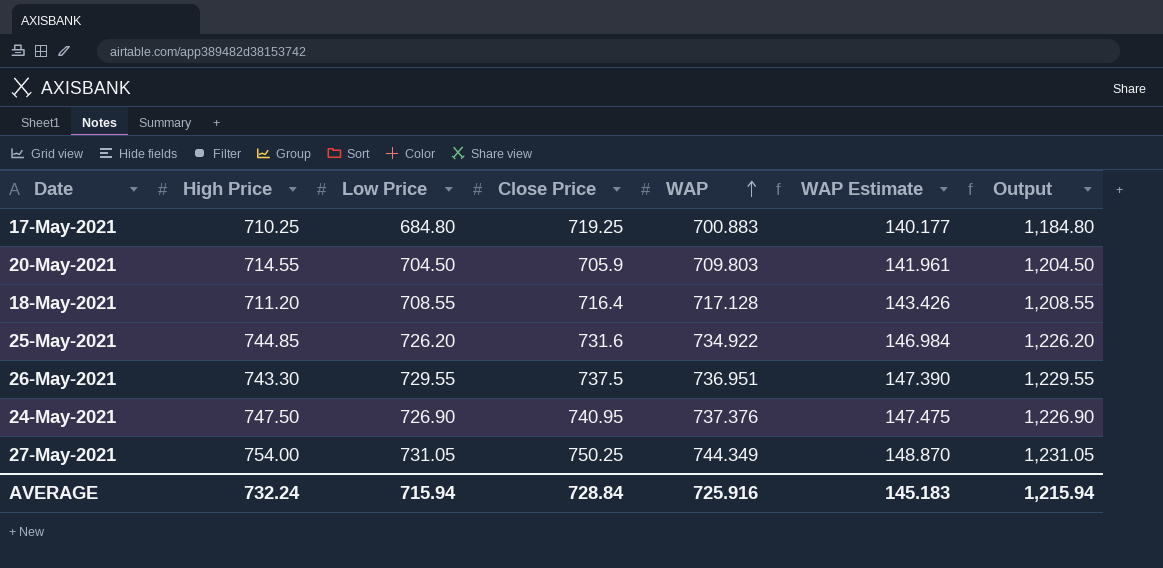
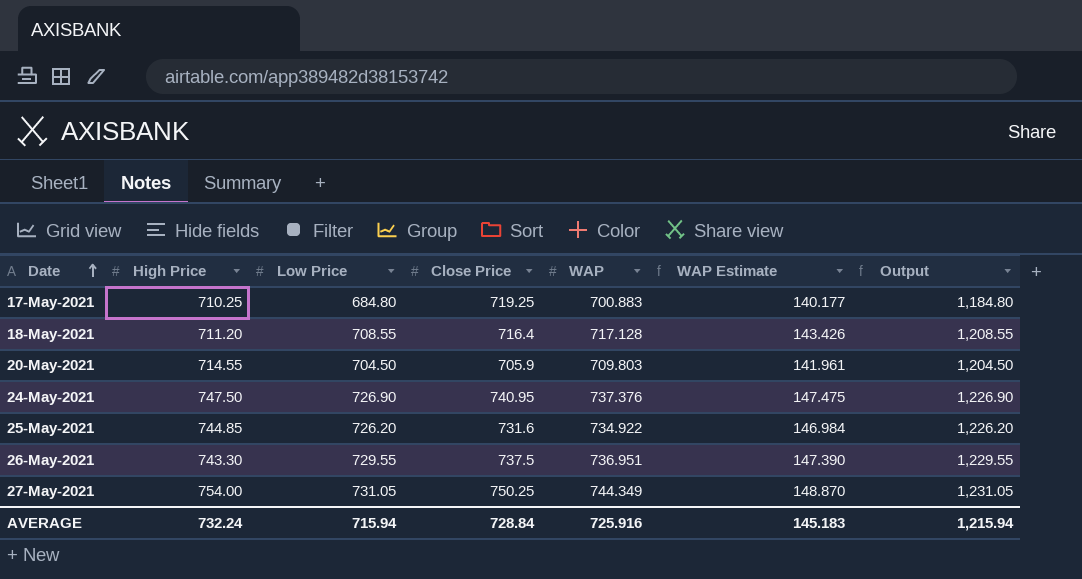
row order: WAP ascending -> Date ascending

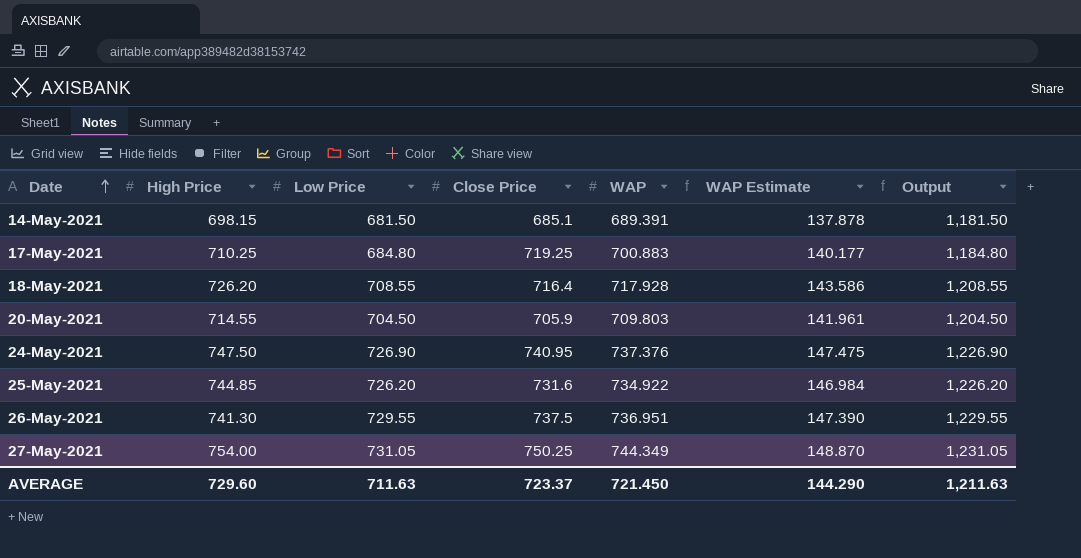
row 14-May-2021: none -> 698.15 | 681.50 | 685.1 | 689.391 | 137.878 | 1,181.50
18-May-2021 | High Price: 711.20 -> 726.20
18-May-2021 | WAP: 717.128 -> 717.928
18-May-2021 | WAP Estimate: 143.426 -> 143.586
26-May-2021 | High Price: 743.30 -> 741.30
AVERAGE | High Price: 732.24 -> 729.60
AVERAGE | Low Price: 715.94 -> 711.63
AVERAGE | Close Price: 728.84 -> 723.37
AVERAGE | WAP: 725.916 -> 721.450
AVERAGE | WAP Estimate: 145.183 -> 144.290
AVERAGE | Output: 1,215.94 -> 1,211.63

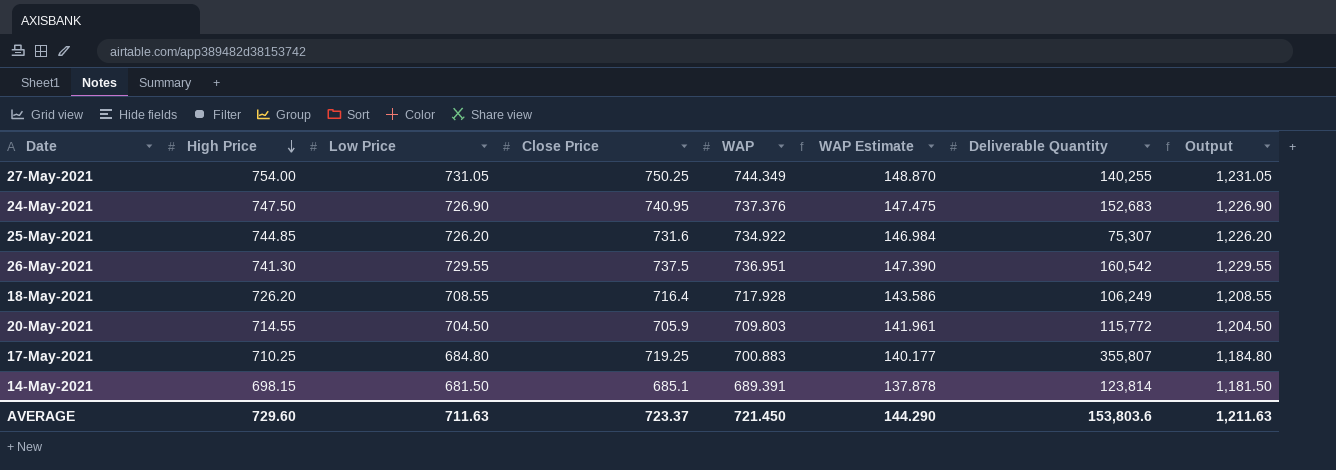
row order: Date ascending -> High Price descending
column Deliverable Quantity | position: none -> 7

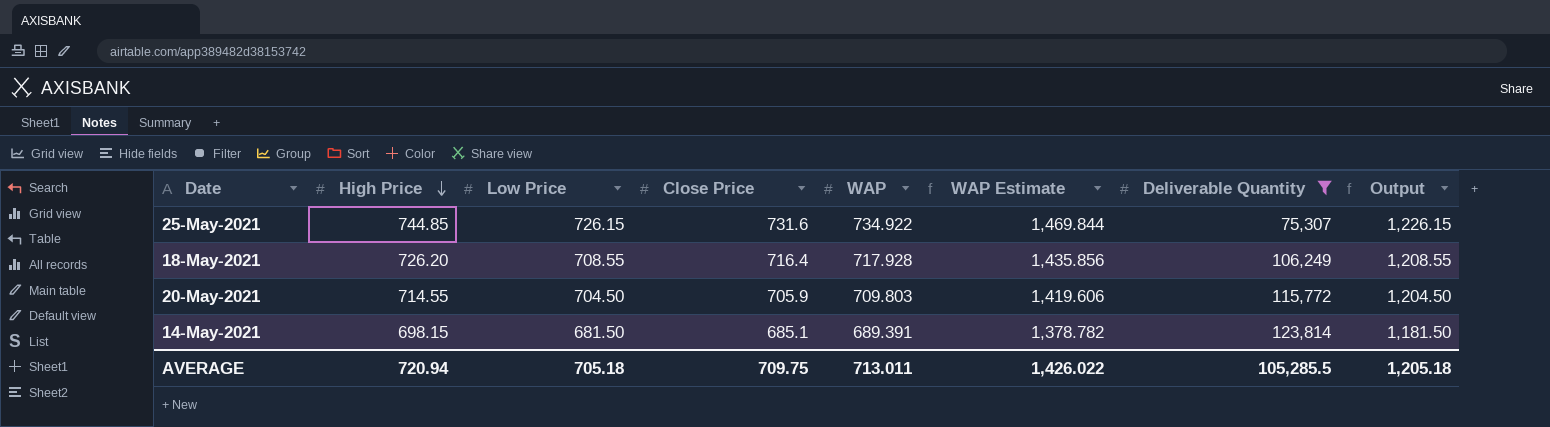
filter: none -> Deliverable Quantity <= 123,814
column WAP Estimate | formula: [WAP] * 0.2 -> [WAP] * 2
25-May-2021 | Low Price: 726.20 -> 726.15
25-May-2021 | Output: 1,226.20 -> 1,226.15
AVERAGE | High Price: 729.60 -> 720.94
AVERAGE | Low Price: 711.63 -> 705.18
AVERAGE | Close Price: 723.37 -> 709.75
AVERAGE | WAP: 721.450 -> 713.011
AVERAGE | WAP Estimate: 144.290 -> 1,426.022
AVERAGE | Deliverable Quantity: 153,803.6 -> 105,285.5
AVERAGE | Output: 1,211.63 -> 1,205.18

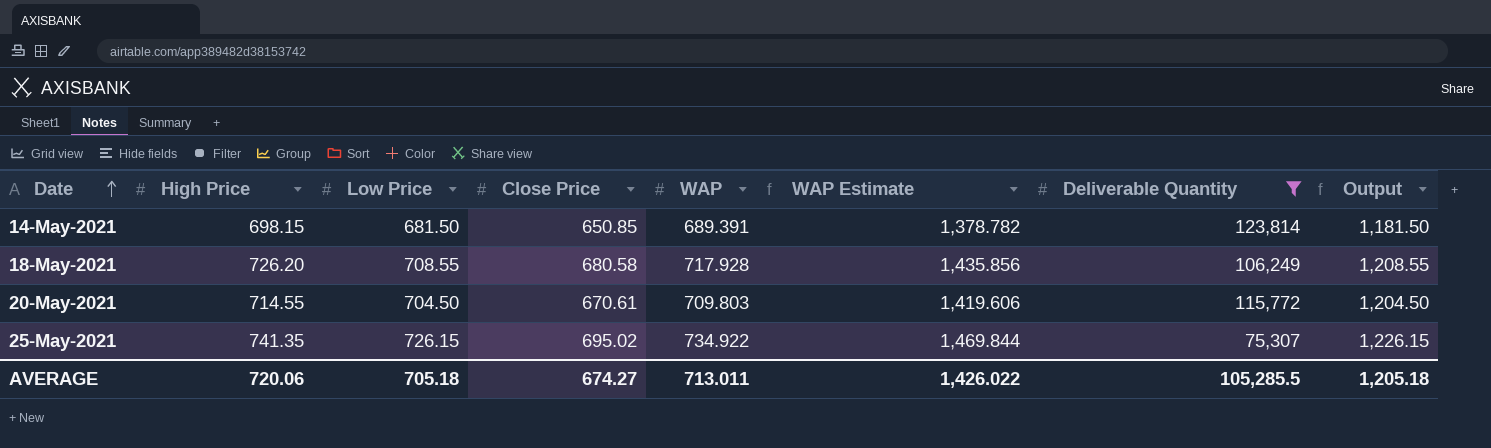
row order: High Price descending -> Date ascending
14-May-2021 | Close Price: 685.1 -> 650.85
18-May-2021 | Close Price: 716.4 -> 680.58
20-May-2021 | Close Price: 705.9 -> 670.61
25-May-2021 | High Price: 744.85 -> 741.35
25-May-2021 | Close Price: 731.6 -> 695.02
AVERAGE | High Price: 720.94 -> 720.06
AVERAGE | Close Price: 709.75 -> 674.27

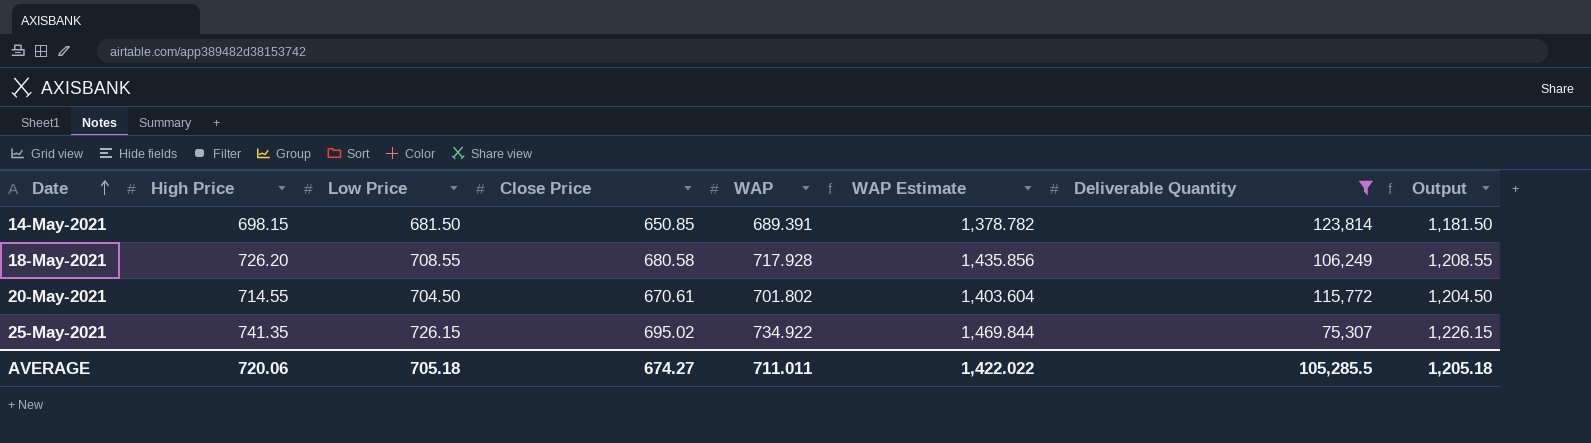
20-May-2021 | WAP: 709.803 -> 701.802
20-May-2021 | WAP Estimate: 1,419.606 -> 1,403.604
AVERAGE | WAP: 713.011 -> 711.011
AVERAGE | WAP Estimate: 1,426.022 -> 1,422.022

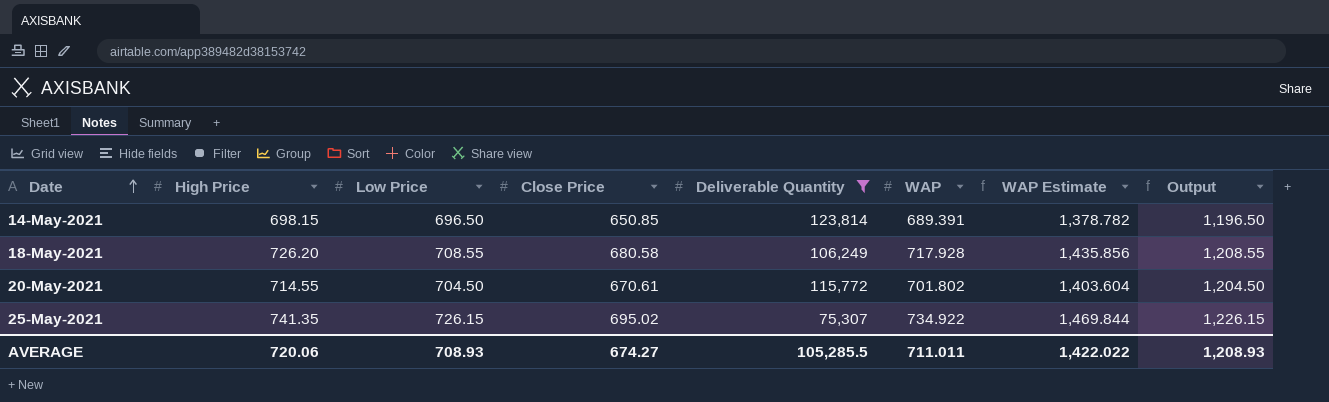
column Deliverable Quantity | position: 7 -> 5
14-May-2021 | Low Price: 681.50 -> 696.50
14-May-2021 | Output: 1,181.50 -> 1,196.50
AVERAGE | Low Price: 705.18 -> 708.93
AVERAGE | Output: 1,205.18 -> 1,208.93

